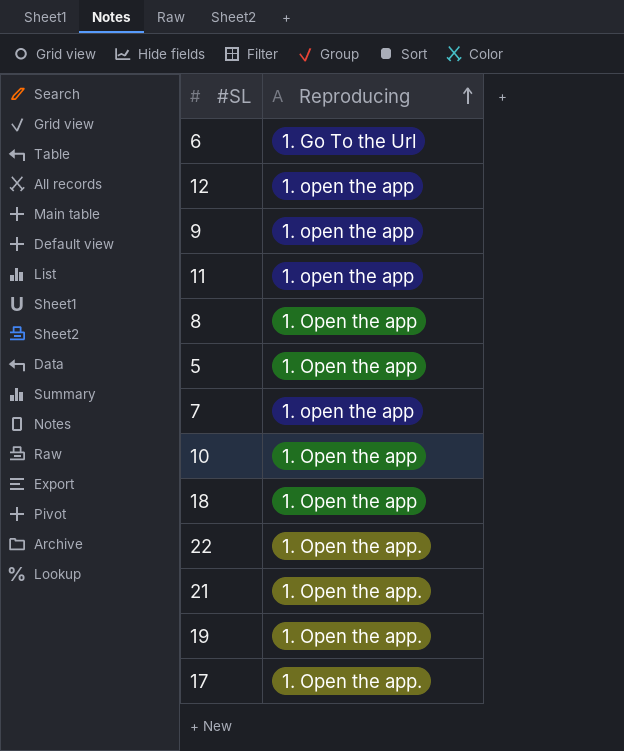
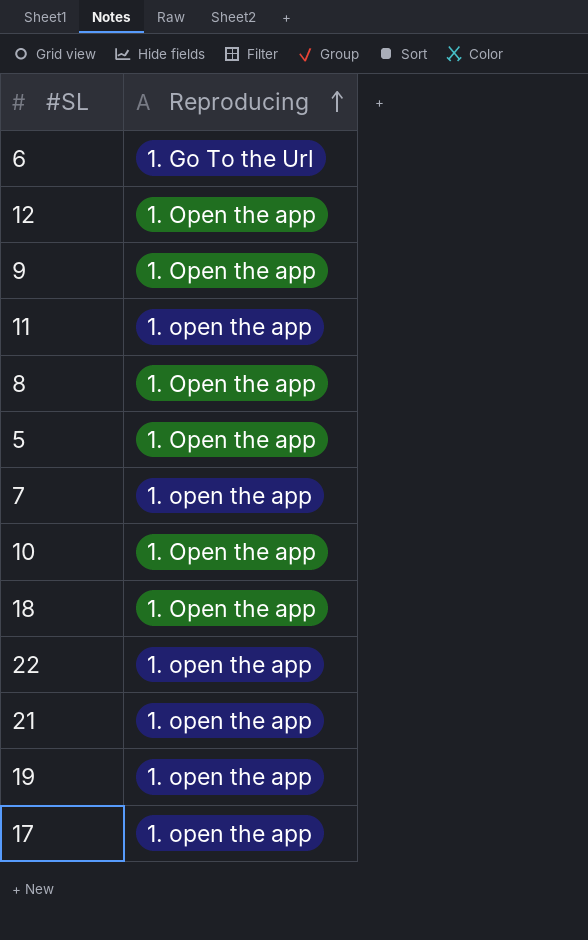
12 | Reproducing: 1. open the app -> 1. Open the app
9 | Reproducing: 1. open the app -> 1. Open the app
22 | Reproducing: 1. Open the app. -> 1. open the app
21 | Reproducing: 1. Open the app. -> 1. open the app
19 | Reproducing: 1. Open the app. -> 1. open the app
17 | Reproducing: 1. Open the app. -> 1. open the app

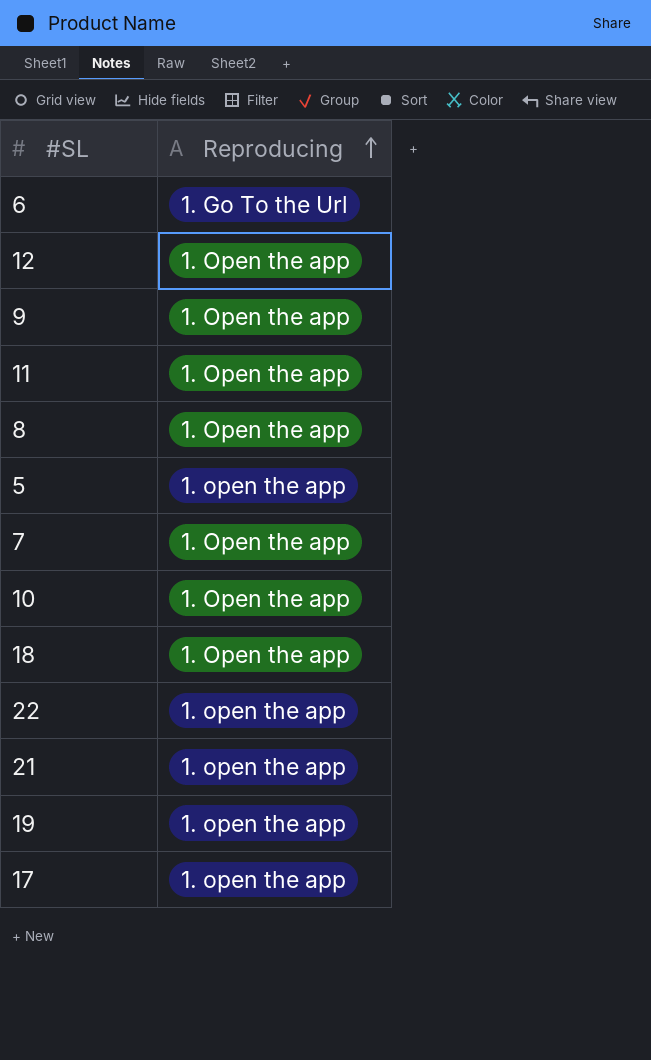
11 | Reproducing: 1. open the app -> 1. Open the app
5 | Reproducing: 1. Open the app -> 1. open the app
7 | Reproducing: 1. open the app -> 1. Open the app

